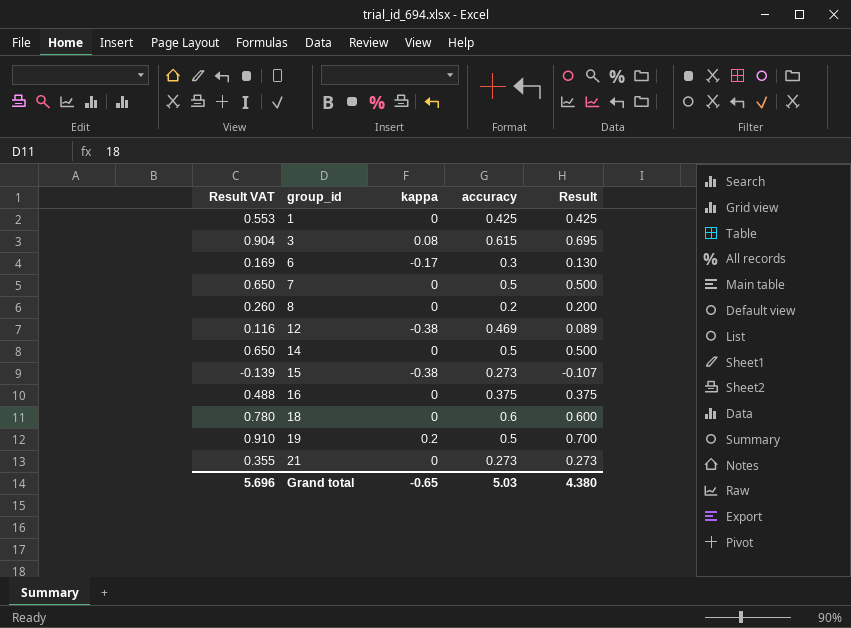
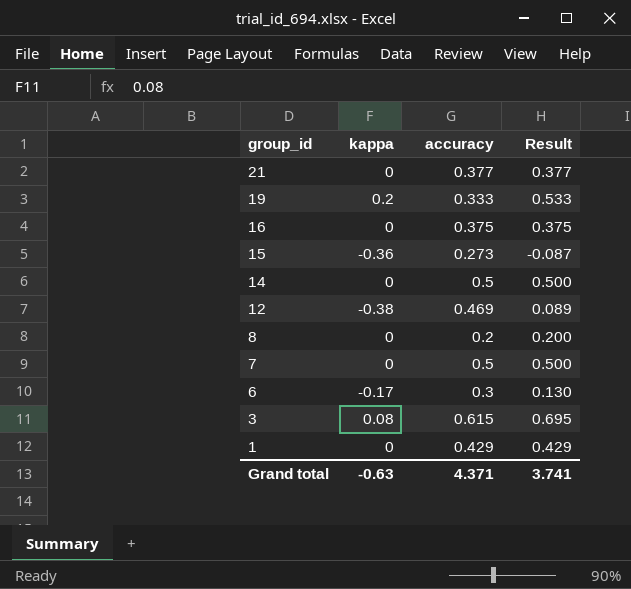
row order: group_id ascending -> group_id descending
column Result VAT | formula: [Result] * 1.3 -> none
row 18: 0.780 | 0 | 0.6 | 0.600 -> none
21 | accuracy: 0.273 -> 0.377
21 | Result: 0.273 -> 0.377
19 | accuracy: 0.5 -> 0.333
19 | Result: 0.700 -> 0.533
15 | kappa: -0.38 -> -0.36
15 | Result: -0.107 -> -0.087
1 | accuracy: 0.425 -> 0.429
1 | Result: 0.425 -> 0.429
Grand total | kappa: -0.65 -> -0.63
Grand total | accuracy: 5.03 -> 4.371
Grand total | Result: 4.380 -> 3.741

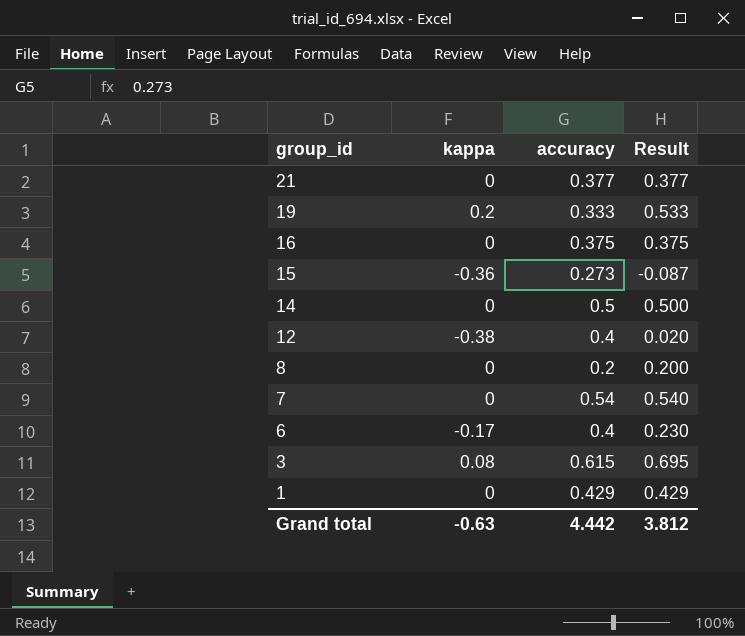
12 | accuracy: 0.469 -> 0.4
12 | Result: 0.089 -> 0.020
7 | accuracy: 0.5 -> 0.54
7 | Result: 0.500 -> 0.540
6 | accuracy: 0.3 -> 0.4
6 | Result: 0.130 -> 0.230
Grand total | accuracy: 4.371 -> 4.442
Grand total | Result: 3.741 -> 3.812

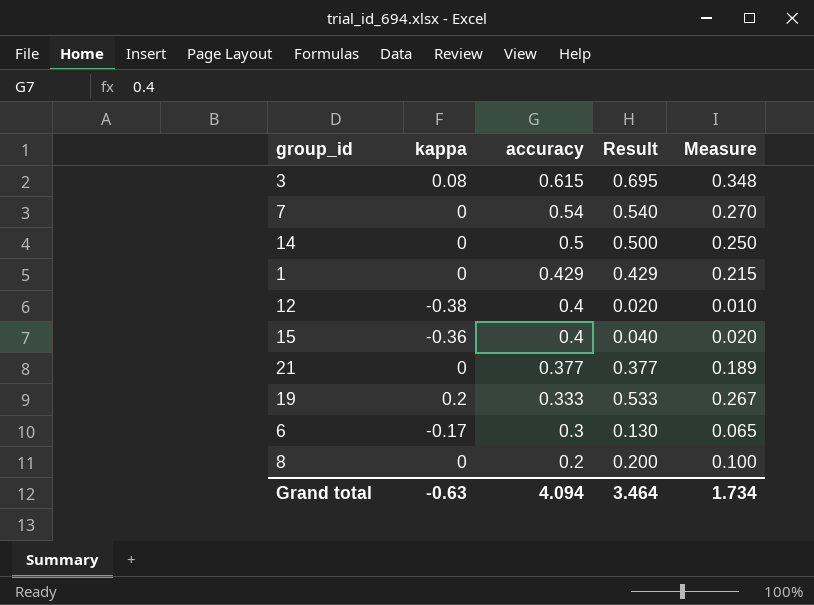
row order: group_id descending -> accuracy descending
column Measure | formula: none -> [Result] * 0.5
row 16: 0 | 0.375 | 0.375 -> none
15 | accuracy: 0.273 -> 0.4
15 | Result: -0.087 -> 0.040
6 | accuracy: 0.4 -> 0.3
6 | Result: 0.230 -> 0.130
Grand total | accuracy: 4.442 -> 4.094
Grand total | Result: 3.812 -> 3.464

